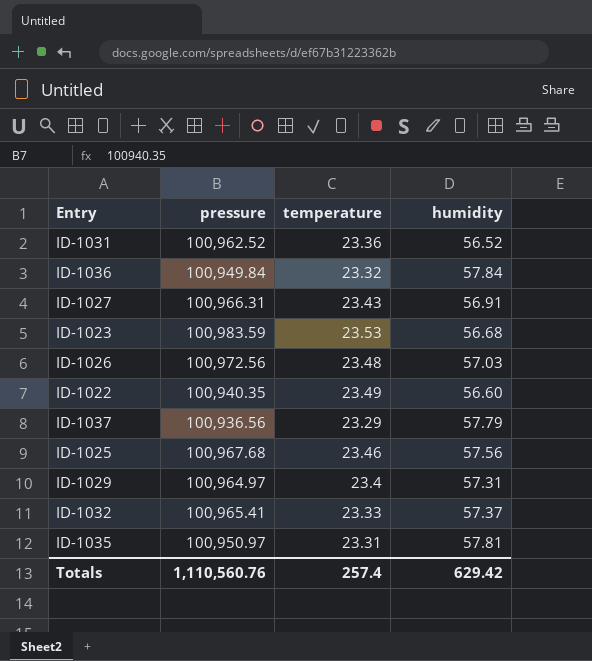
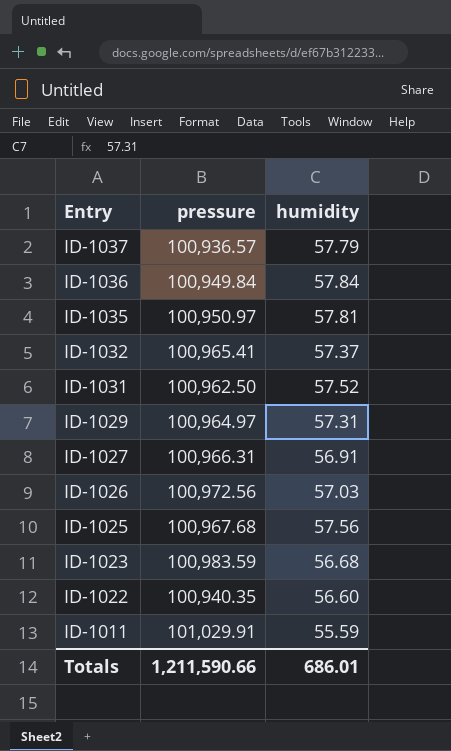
row order: none -> Entry descending
column temperature | position: 3 -> none
ID-1037 | pressure: 100,936.56 -> 100,936.57
ID-1031 | pressure: 100,962.52 -> 100,962.50
ID-1031 | humidity: 56.52 -> 57.52
row ID-1011: none -> 101,029.91 | 55.59
Totals | pressure: 1,110,560.76 -> 1,211,590.66
Totals | humidity: 629.42 -> 686.01

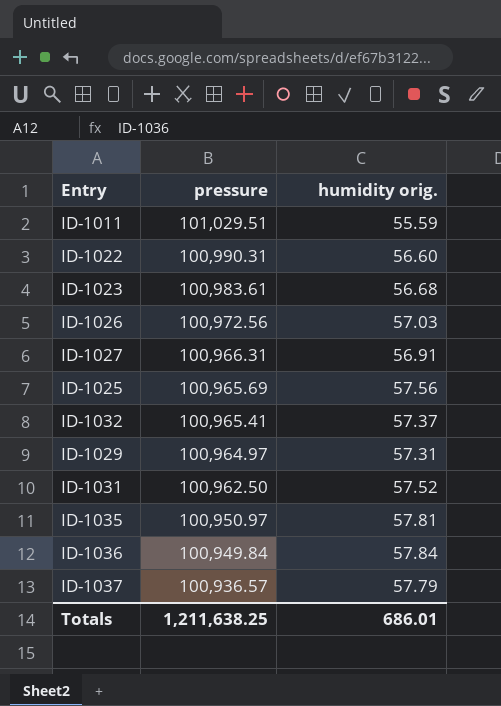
row order: Entry descending -> pressure descending
column name: humidity -> humidity orig.
ID-1011 | pressure: 101,029.91 -> 101,029.51
ID-1022 | pressure: 100,940.35 -> 100,990.31
ID-1023 | pressure: 100,983.59 -> 100,983.61
ID-1025 | pressure: 100,967.68 -> 100,965.69
Totals | pressure: 1,211,590.66 -> 1,211,638.25

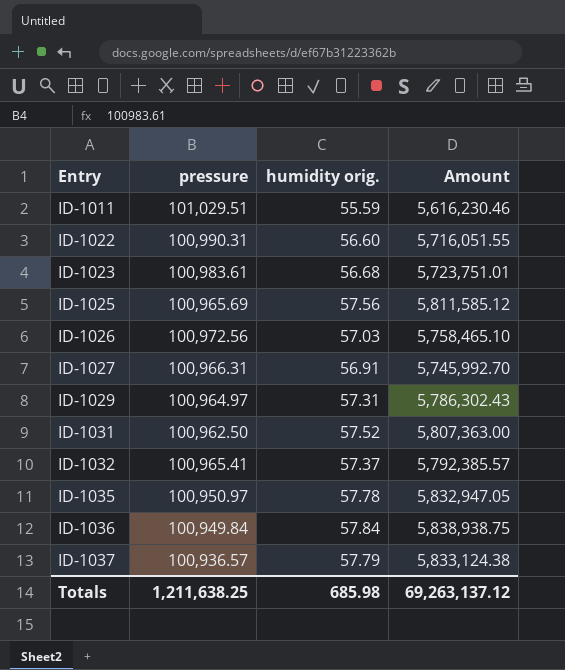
row order: pressure descending -> Entry ascending
column Amount | formula: none -> [pressure] * [humidity orig.]
ID-1035 | humidity orig.: 57.81 -> 57.78
Totals | humidity orig.: 686.01 -> 685.98

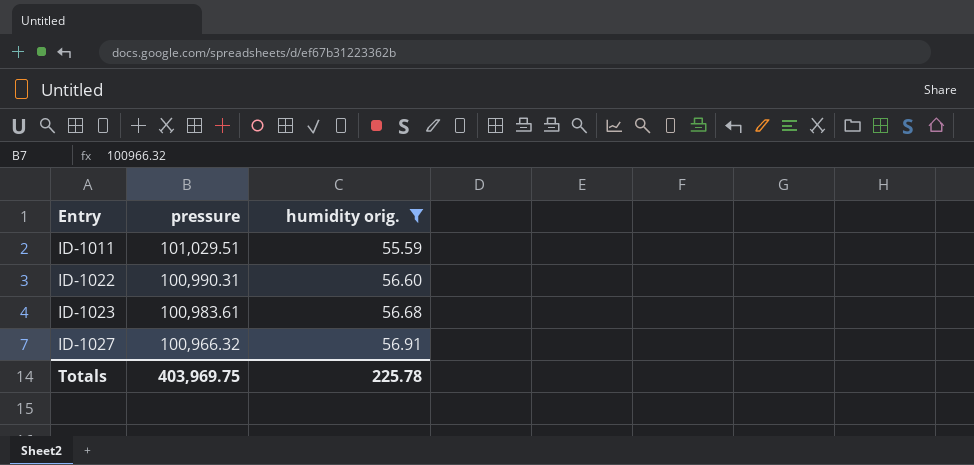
filter: none -> humidity orig. <= 56.91
column Amount | formula: [pressure] * [humidity orig.] -> none
ID-1027 | pressure: 100,966.31 -> 100,966.32
Totals | pressure: 1,211,638.25 -> 403,969.75
Totals | humidity orig.: 685.98 -> 225.78

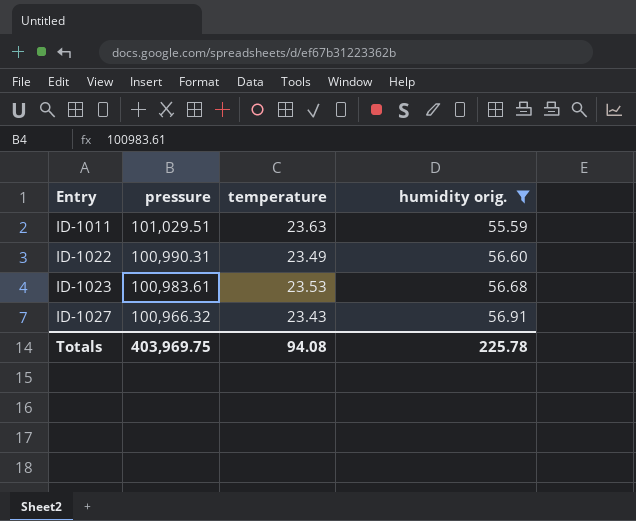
column temperature | position: none -> 3

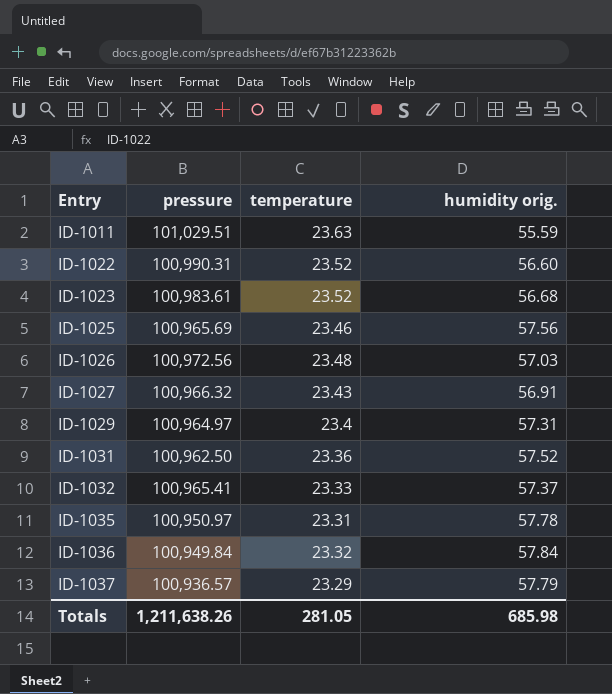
filter: humidity orig. <= 56.91 -> none
ID-1022 | temperature: 23.49 -> 23.52
ID-1023 | temperature: 23.53 -> 23.52
Totals | pressure: 403,969.75 -> 1,211,638.26
Totals | temperature: 94.08 -> 281.05
Totals | humidity orig.: 225.78 -> 685.98

